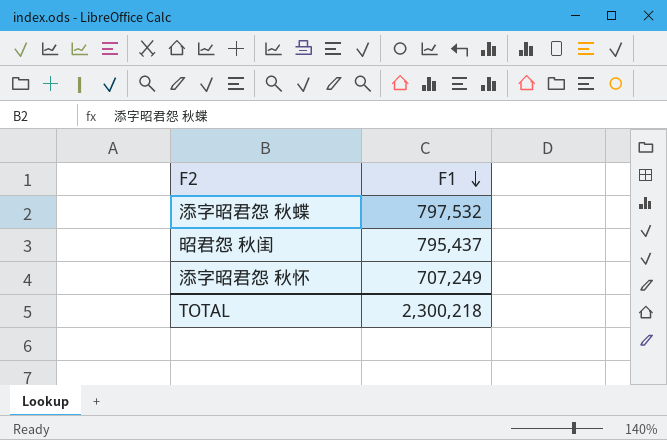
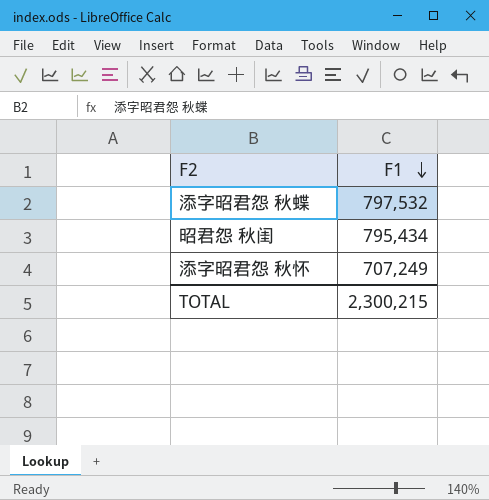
昭君怨 秋闺 | F1: 795,437 -> 795,434
TOTAL | F1: 2,300,218 -> 2,300,215

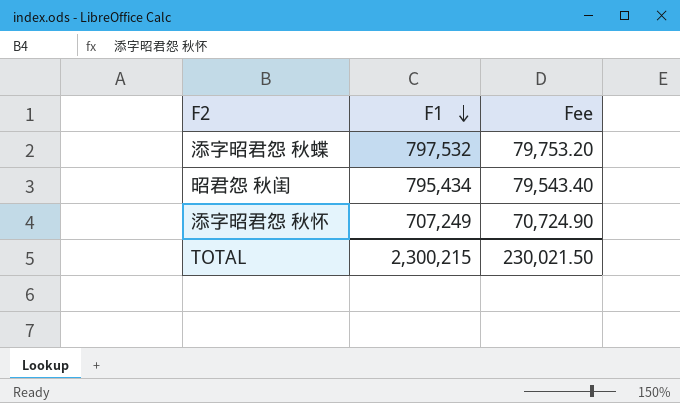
column Fee | formula: none -> [F1] * 0.1

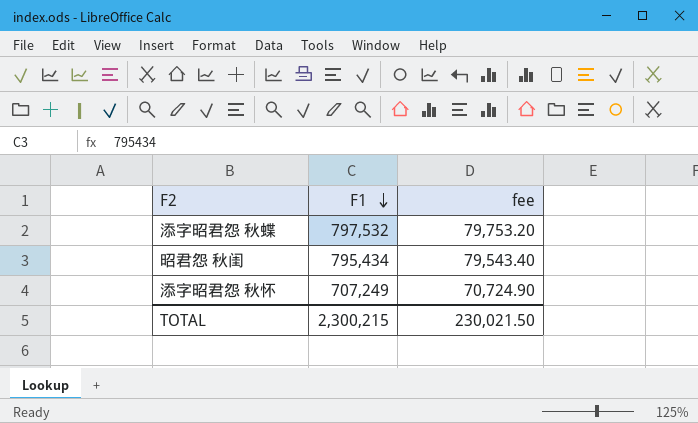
column name: Fee -> fee

